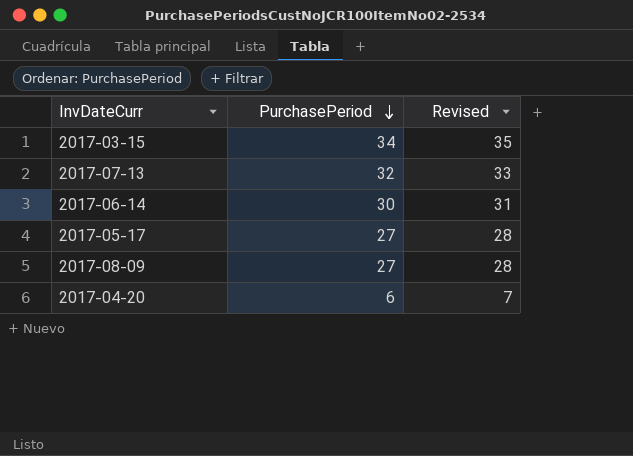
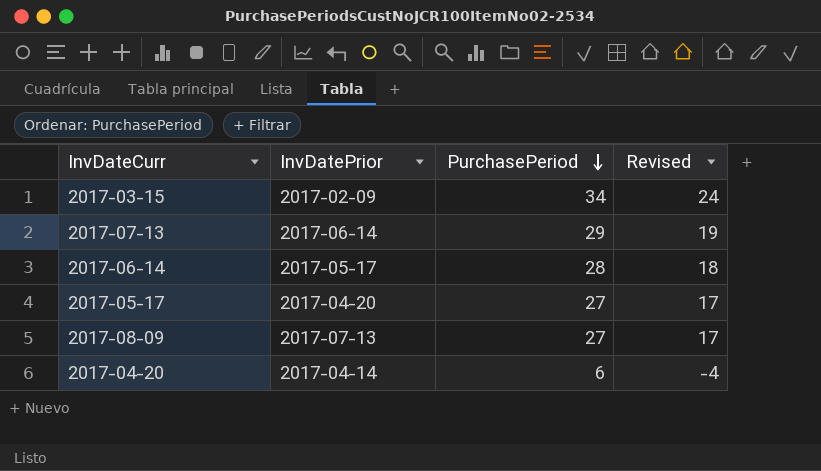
column InvDatePrior | position: none -> 2
column Revised | formula: [PurchasePeriod] + 1 -> [PurchasePeriod] - 10
2017-07-13 | PurchasePeriod: 32 -> 29
2017-06-14 | PurchasePeriod: 30 -> 28

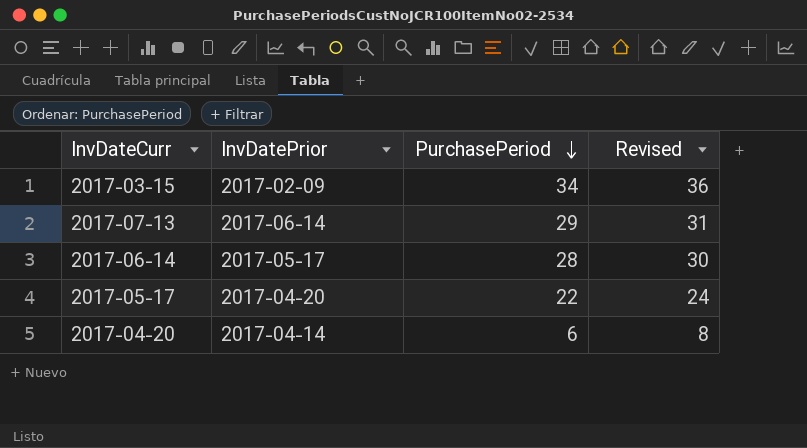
column Revised | formula: [PurchasePeriod] - 10 -> [PurchasePeriod] + 2
row 2017-08-09: 2017-07-13 | 27 | 17 -> none
2017-05-17 | PurchasePeriod: 27 -> 22

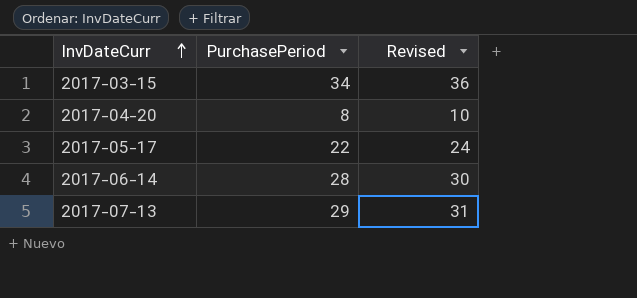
row order: PurchasePeriod descending -> InvDateCurr ascending
column InvDatePrior | position: 2 -> none
2017-04-20 | PurchasePeriod: 6 -> 8
2017-04-20 | Revised: 8 -> 10

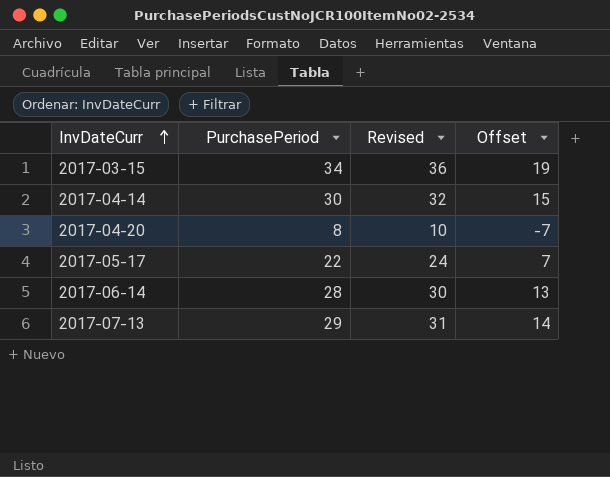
column Offset | formula: none -> [PurchasePeriod] - 15
row 2017-04-14: none -> 30 | 32 | 15

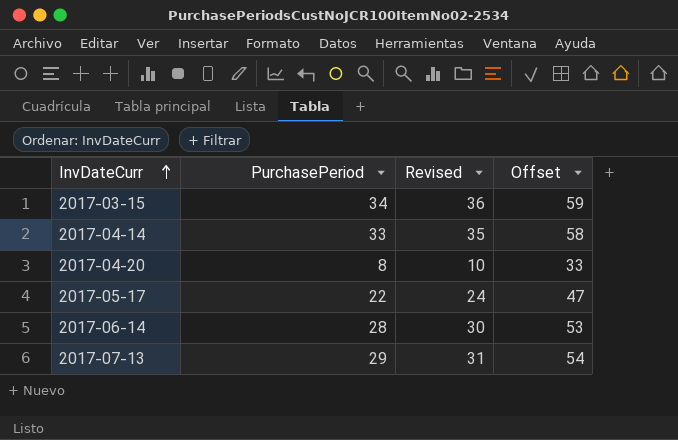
column Offset | formula: [PurchasePeriod] - 15 -> [PurchasePeriod] + 25
2017-04-14 | PurchasePeriod: 30 -> 33
2017-04-14 | Revised: 32 -> 35

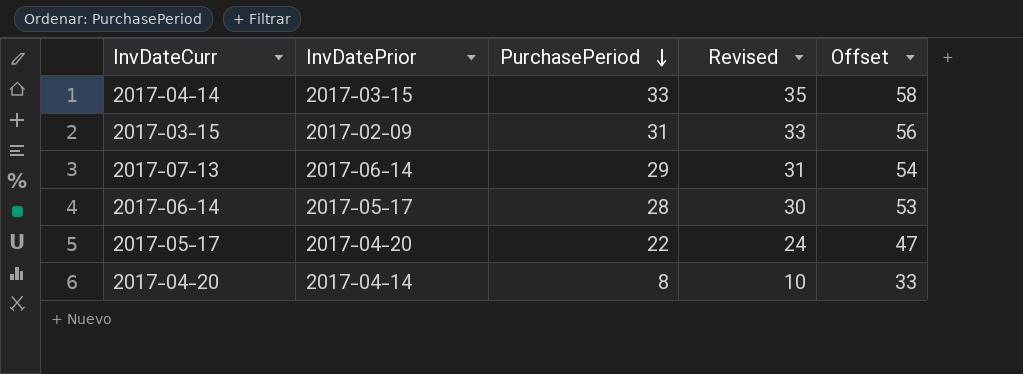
row order: InvDateCurr ascending -> PurchasePeriod descending
column InvDatePrior | position: none -> 2
2017-03-15 | PurchasePeriod: 34 -> 31
2017-03-15 | Revised: 36 -> 33
2017-03-15 | Offset: 59 -> 56

